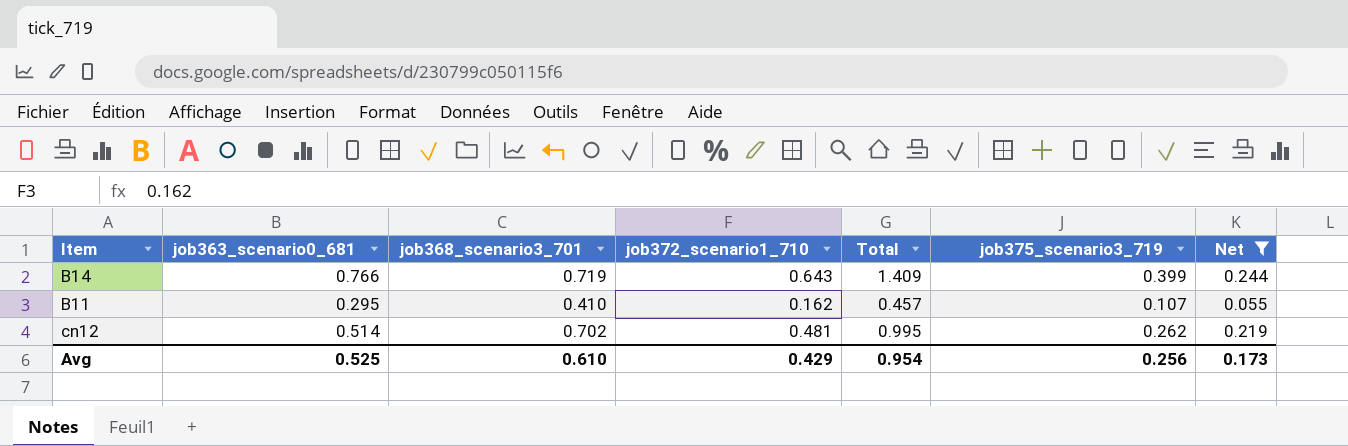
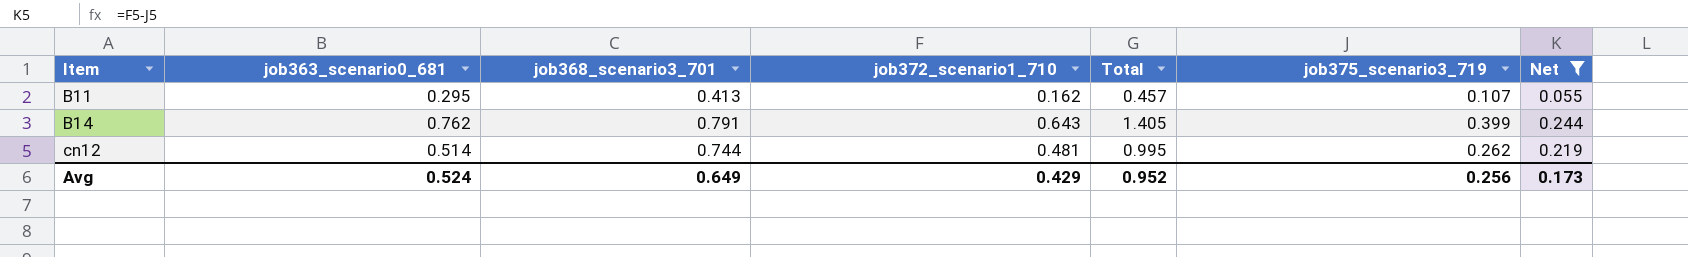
row order: none -> Item ascending
B11 | job368_scenario3_701: 0.410 -> 0.413
B14 | job363_scenario0_681: 0.766 -> 0.762
B14 | job368_scenario3_701: 0.719 -> 0.791
B14 | Total: 1.409 -> 1.405
cn12 | job368_scenario3_701: 0.702 -> 0.744
Avg | job363_scenario0_681: 0.525 -> 0.524
Avg | job368_scenario3_701: 0.610 -> 0.649
Avg | Total: 0.954 -> 0.952

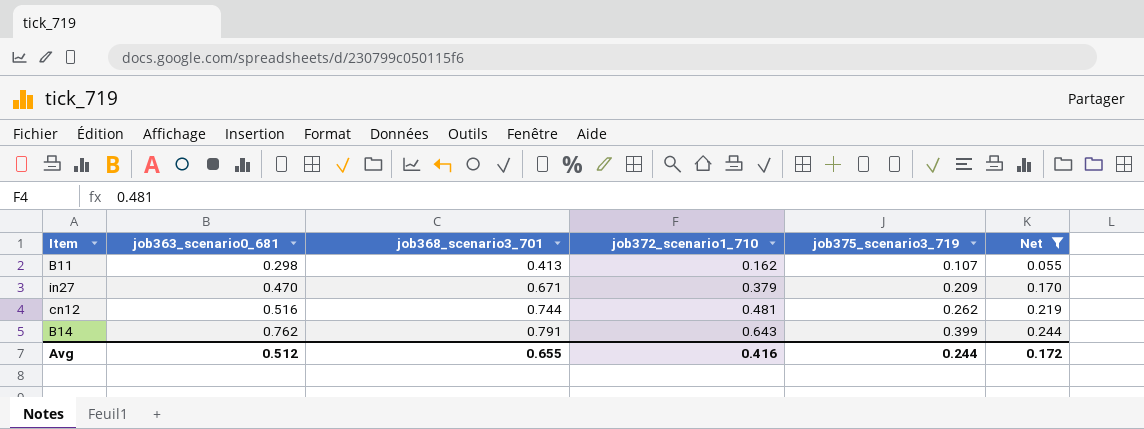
row order: Item ascending -> job363_scenario0_681 ascending
column Total | formula: [job363_scenario0_681] + [job372_scenario1_710] -> none
B11 | job363_scenario0_681: 0.295 -> 0.298
row in27: none -> 0.470 | 0.671 | 0.379 | 0.209 | 0.170
cn12 | job363_scenario0_681: 0.514 -> 0.516
Avg | job363_scenario0_681: 0.524 -> 0.512
Avg | job368_scenario3_701: 0.649 -> 0.655
Avg | job372_scenario1_710: 0.429 -> 0.416
Avg | job375_scenario3_719: 0.256 -> 0.244
Avg | Net: 0.173 -> 0.172

